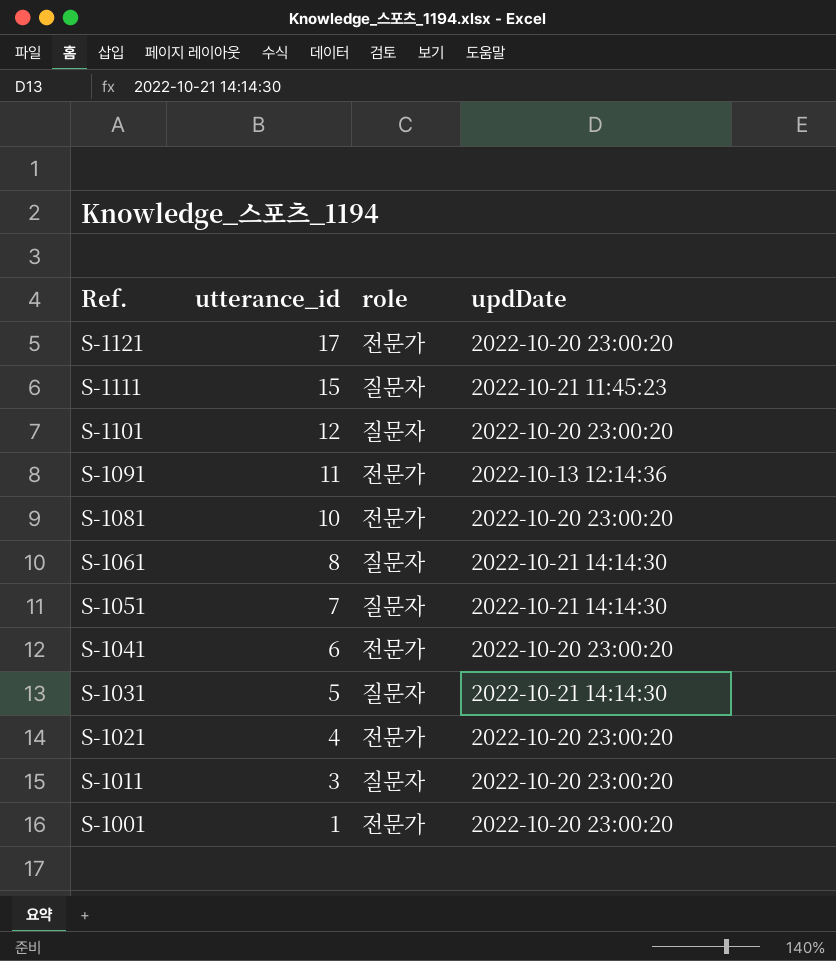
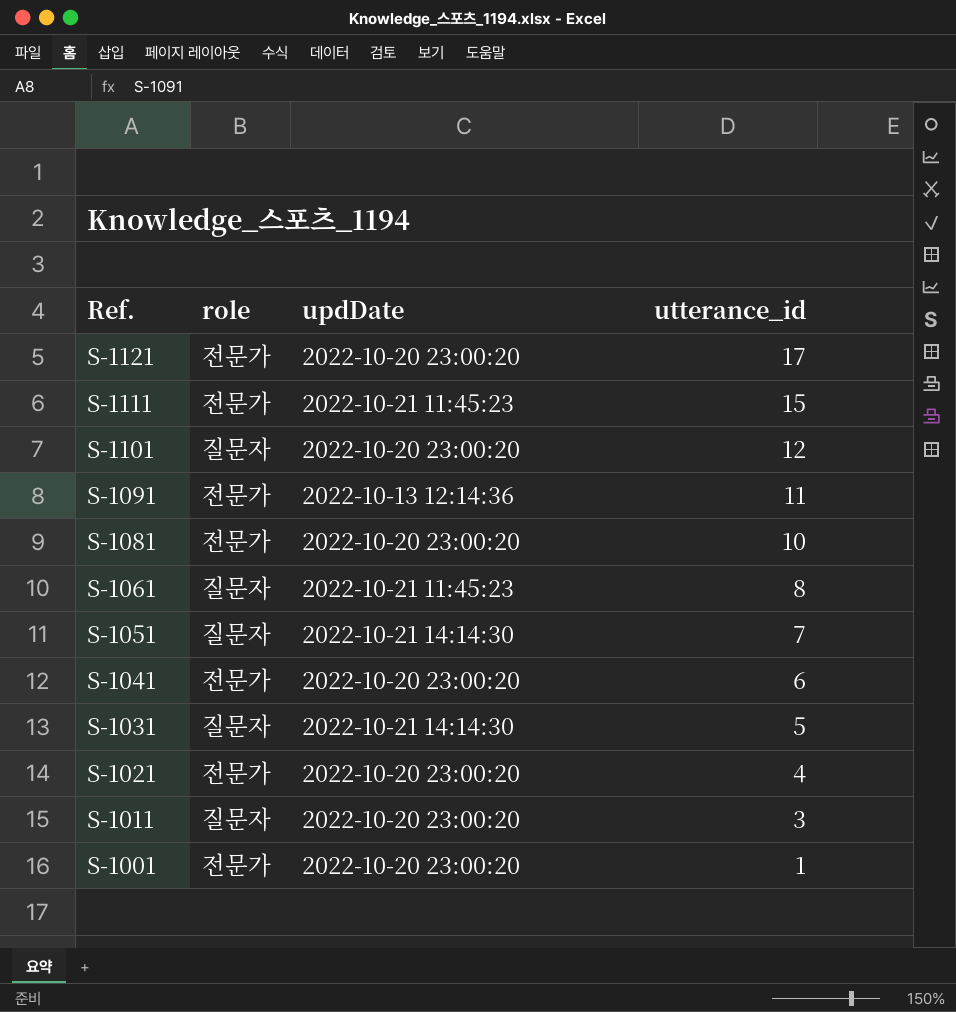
column utterance_id | position: 2 -> 4
S-1111 | role: 질문자 -> 전문가
S-1061 | updDate: 2022-10-21 14:14:30 -> 2022-10-21 11:45:23

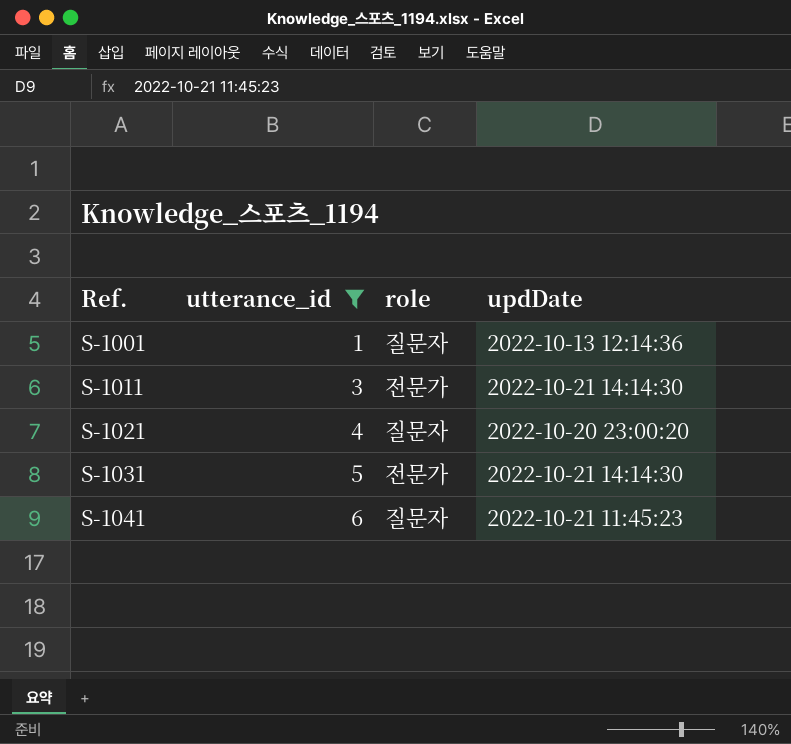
filter: none -> utterance_id <= 6
row order: Ref. descending -> Ref. ascending
column utterance_id | position: 4 -> 2
S-1001 | role: 전문가 -> 질문자
S-1001 | updDate: 2022-10-20 23:00:20 -> 2022-10-13 12:14:36
S-1011 | role: 질문자 -> 전문가
S-1011 | updDate: 2022-10-20 23:00:20 -> 2022-10-21 14:14:30
S-1021 | role: 전문가 -> 질문자
S-1031 | role: 질문자 -> 전문가
S-1041 | role: 전문가 -> 질문자
S-1041 | updDate: 2022-10-20 23:00:20 -> 2022-10-21 11:45:23

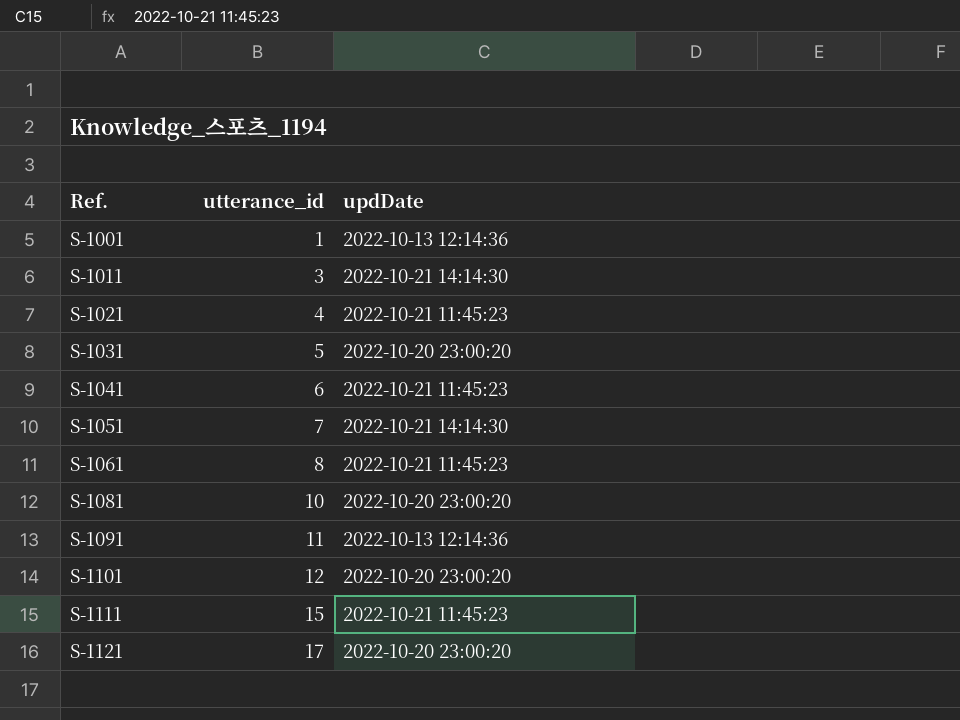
filter: utterance_id <= 6 -> none
column role | position: 3 -> none
S-1021 | updDate: 2022-10-20 23:00:20 -> 2022-10-21 11:45:23
S-1031 | updDate: 2022-10-21 14:14:30 -> 2022-10-20 23:00:20

